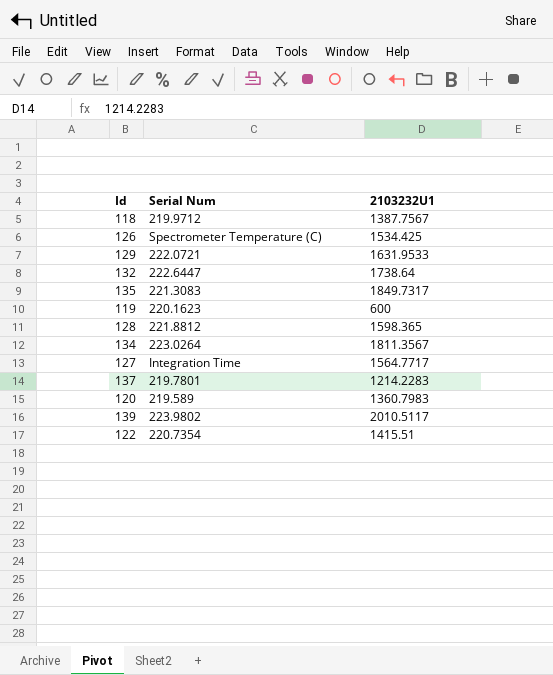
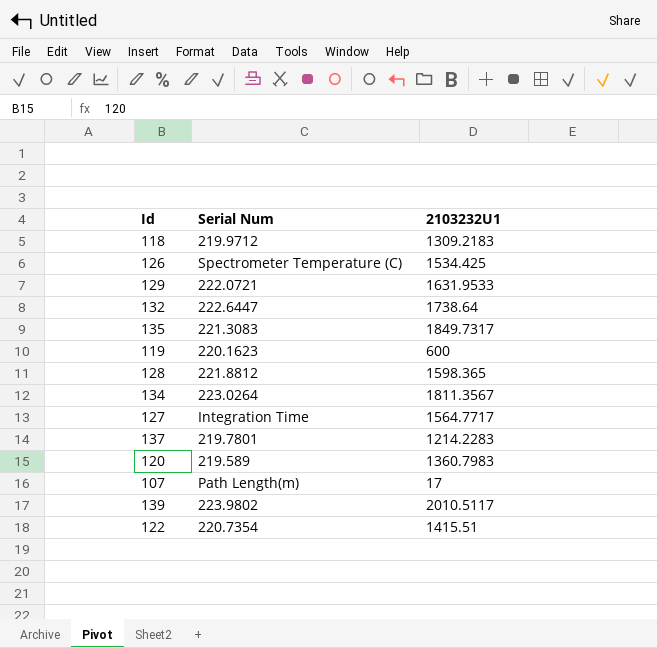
118 | 2103232U1: 1387.7567 -> 1309.2183
row 107: none -> Path Length(m) | 17

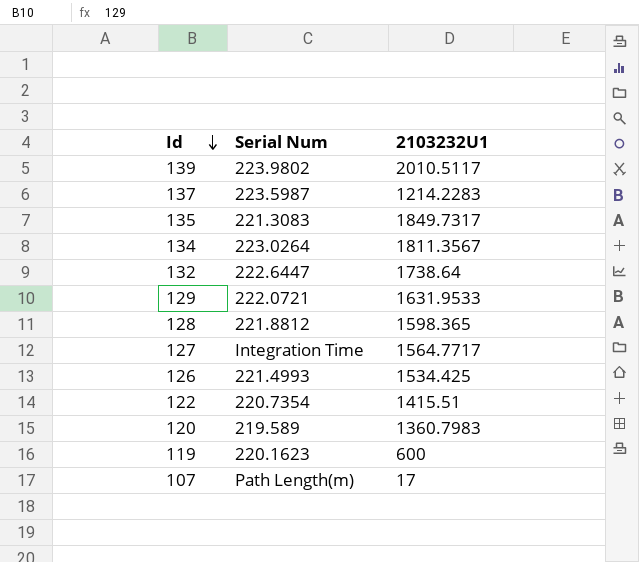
row order: none -> Id descending
row 118: 219.9712 | 1309.2183 -> none
137 | Serial Num: 219.7801 -> 223.5987
126 | Serial Num: Spectrometer Temperature (C) -> 221.4993

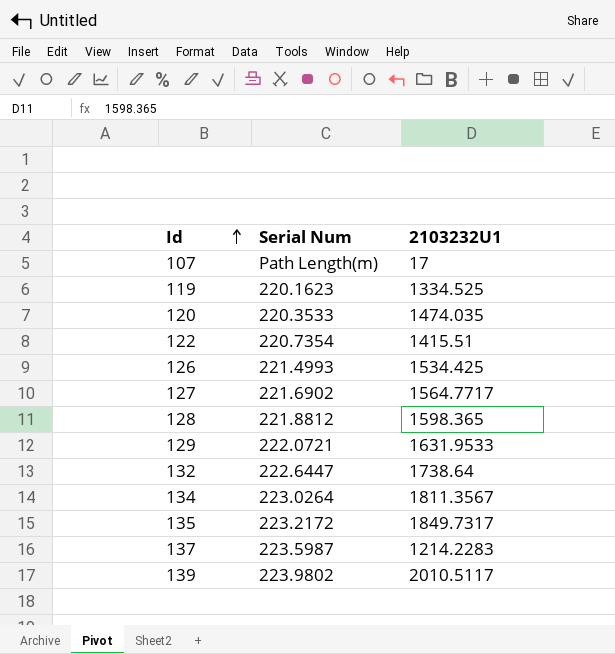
row order: Id descending -> Id ascending
119 | 2103232U1: 600 -> 1334.525
120 | Serial Num: 219.589 -> 220.3533
120 | 2103232U1: 1360.7983 -> 1474.035
127 | Serial Num: Integration Time -> 221.6902
135 | Serial Num: 221.3083 -> 223.2172

